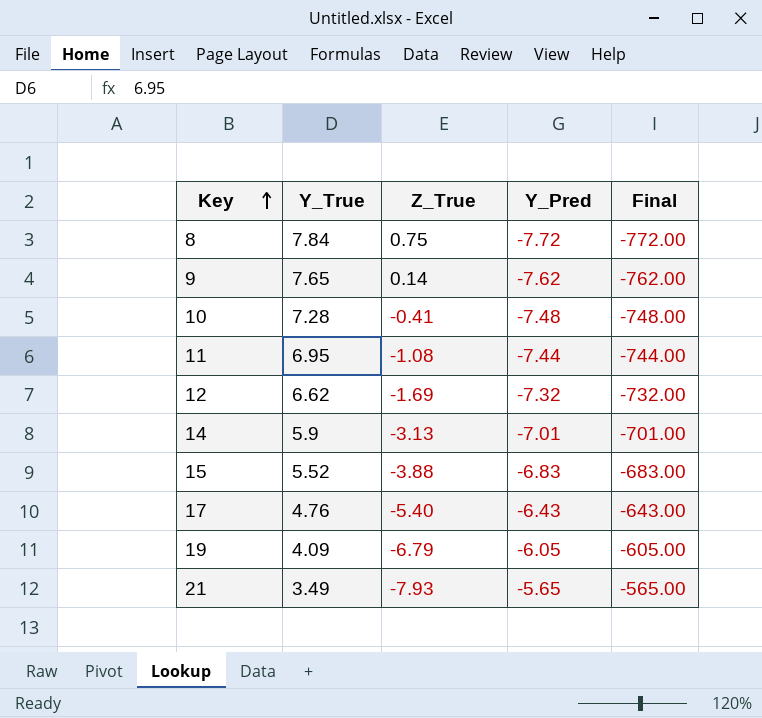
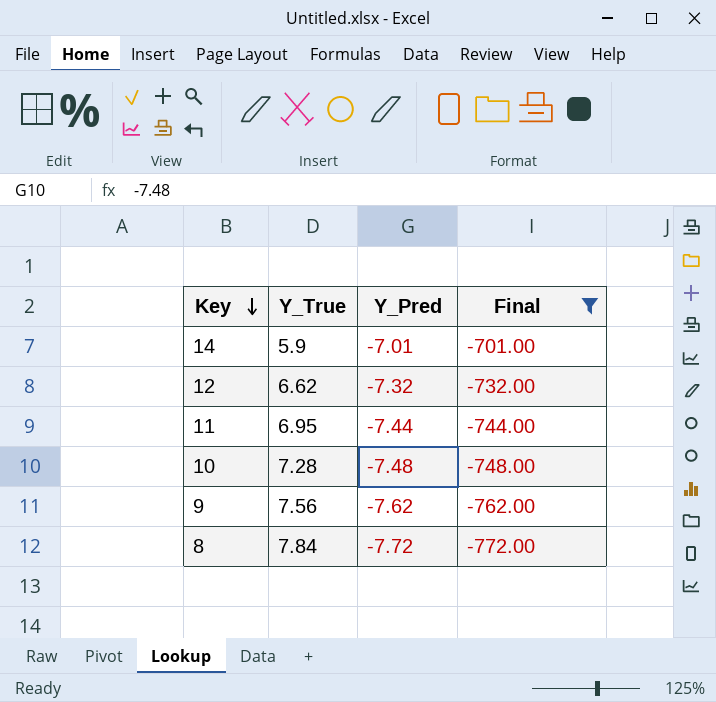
filter: none -> Final <= -701.00
row order: Key ascending -> Key descending
column Z_True | position: 3 -> none
9 | Y_True: 7.65 -> 7.56

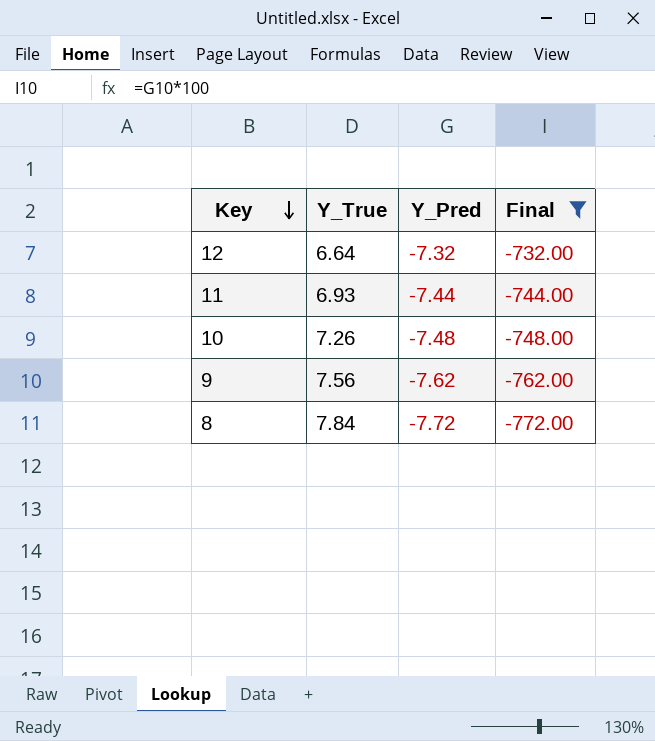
row 14: 5.9 | -7.01 | -701.00 -> none
12 | Y_True: 6.62 -> 6.64
11 | Y_True: 6.95 -> 6.93
10 | Y_True: 7.28 -> 7.26

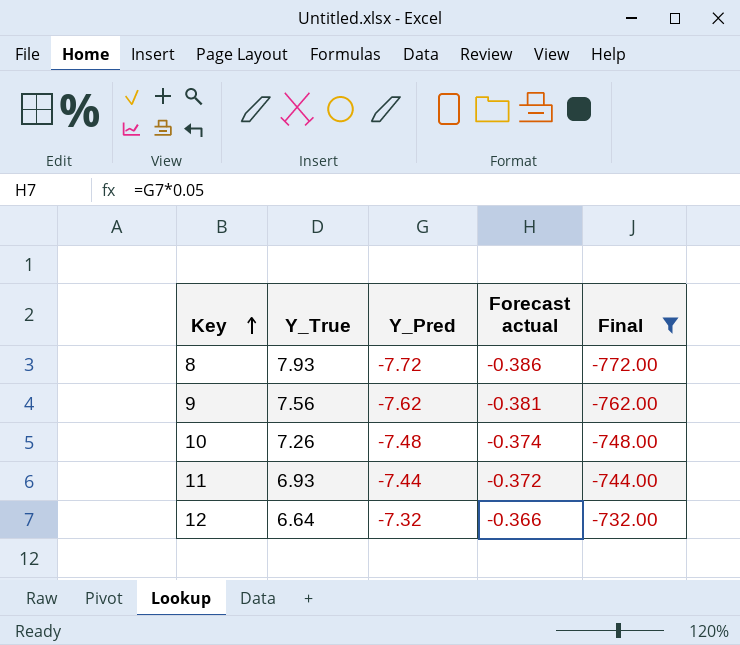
row order: Key descending -> Key ascending
column Forecast actual | formula: none -> [Y_Pred] * 0.05
8 | Y_True: 7.84 -> 7.93

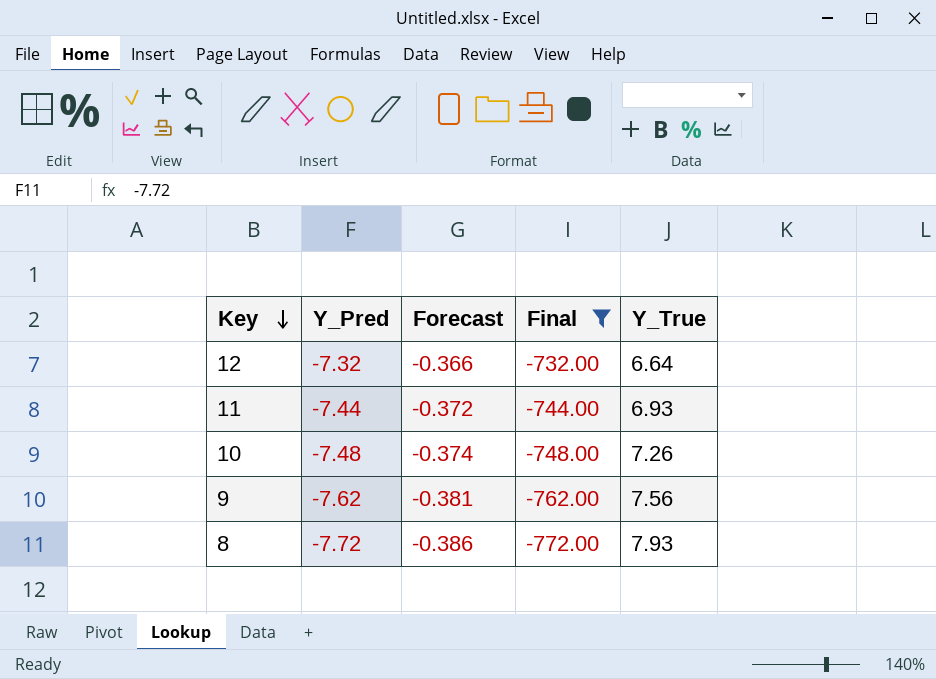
row order: Key ascending -> Key descending
column name: Forecast actual -> Forecast
column Y_True | position: 2 -> 5

